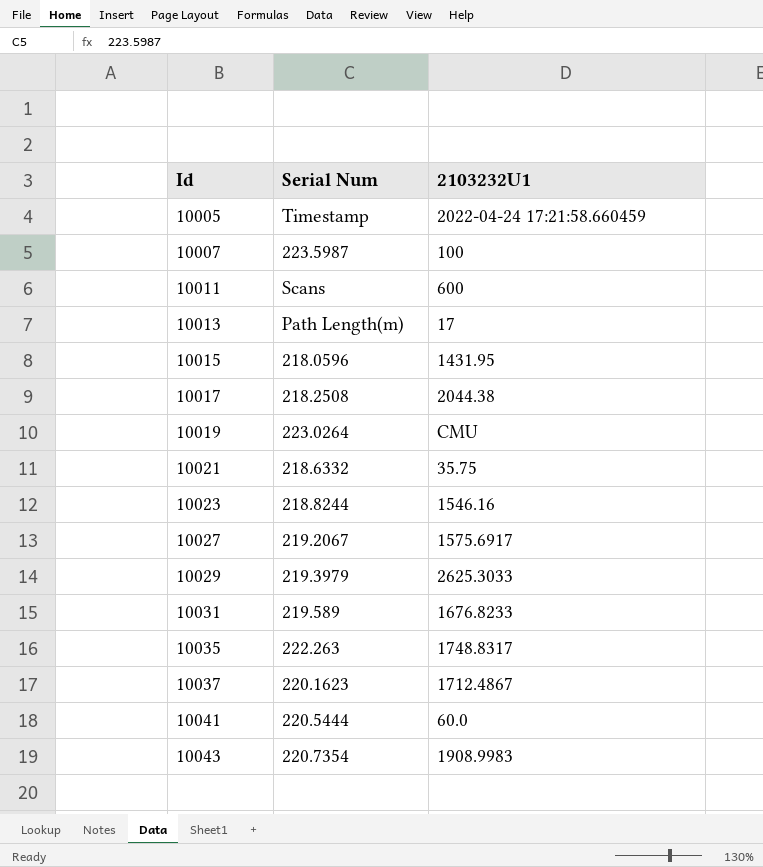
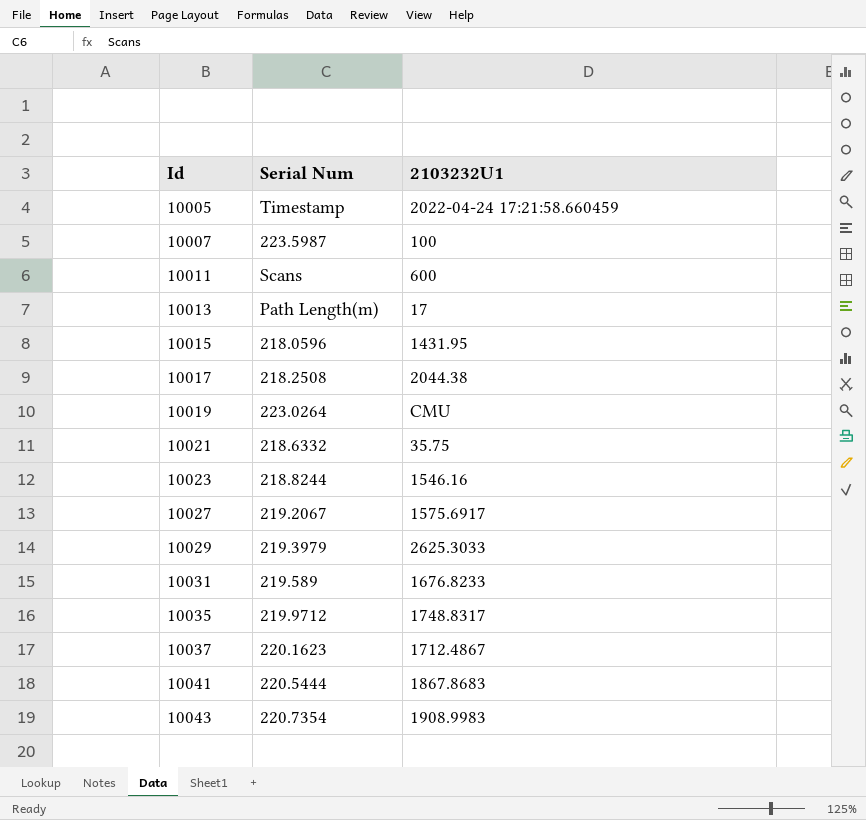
10035 | Serial Num: 222.263 -> 219.9712
10041 | 2103232U1: 60.0 -> 1867.8683

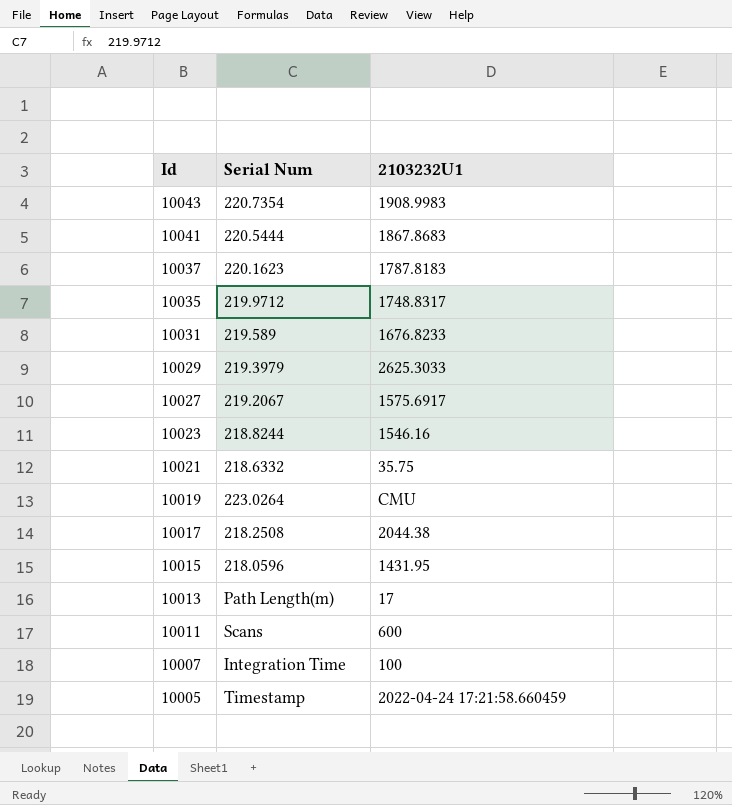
row order: Id ascending -> Id descending
10037 | 2103232U1: 1712.4867 -> 1787.8183
10007 | Serial Num: 223.5987 -> Integration Time

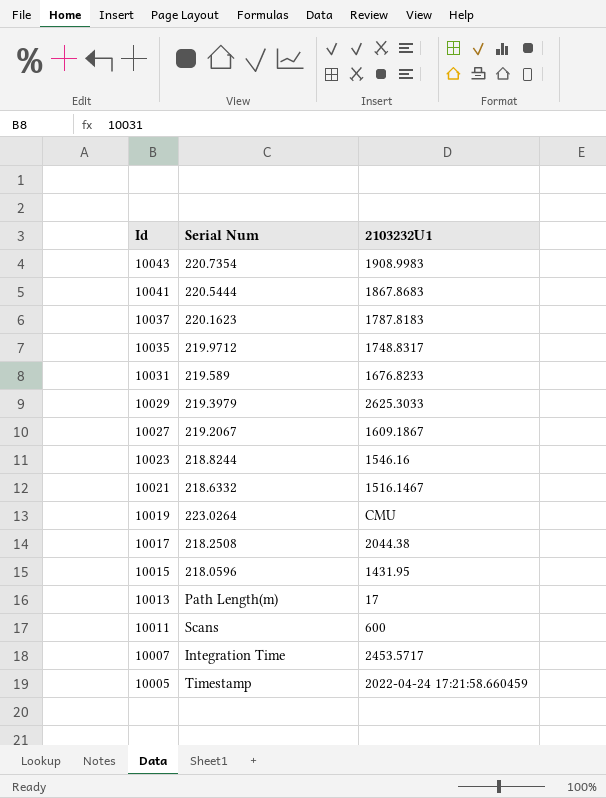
10027 | 2103232U1: 1575.6917 -> 1609.1867
10021 | 2103232U1: 35.75 -> 1516.1467
10007 | 2103232U1: 100 -> 2453.5717

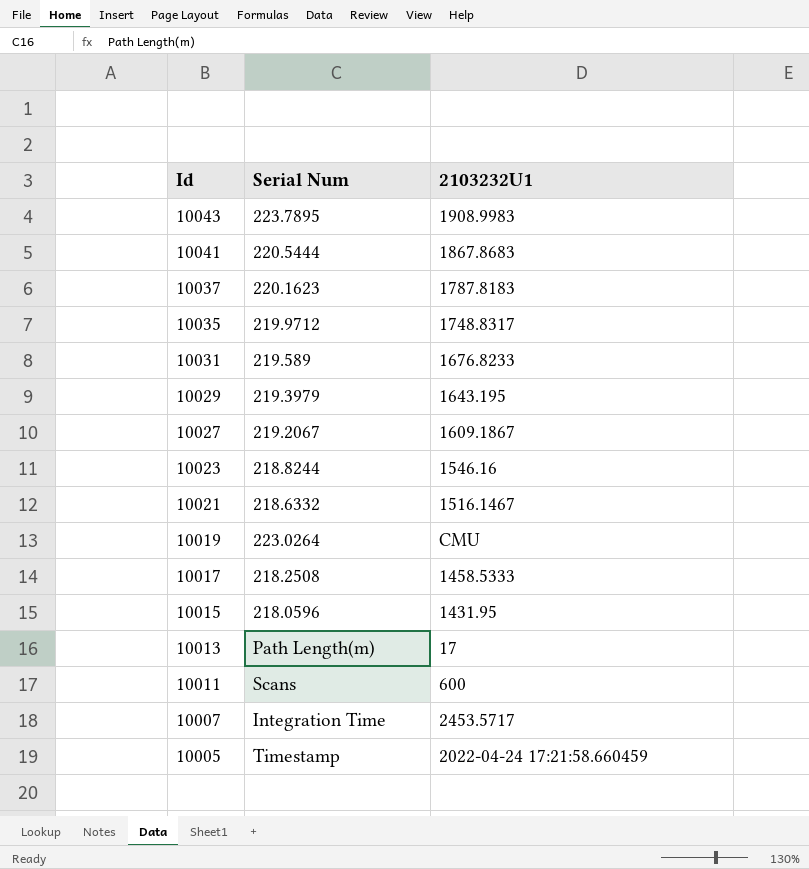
10043 | Serial Num: 220.7354 -> 223.7895
10029 | 2103232U1: 2625.3033 -> 1643.195
10017 | 2103232U1: 2044.38 -> 1458.5333

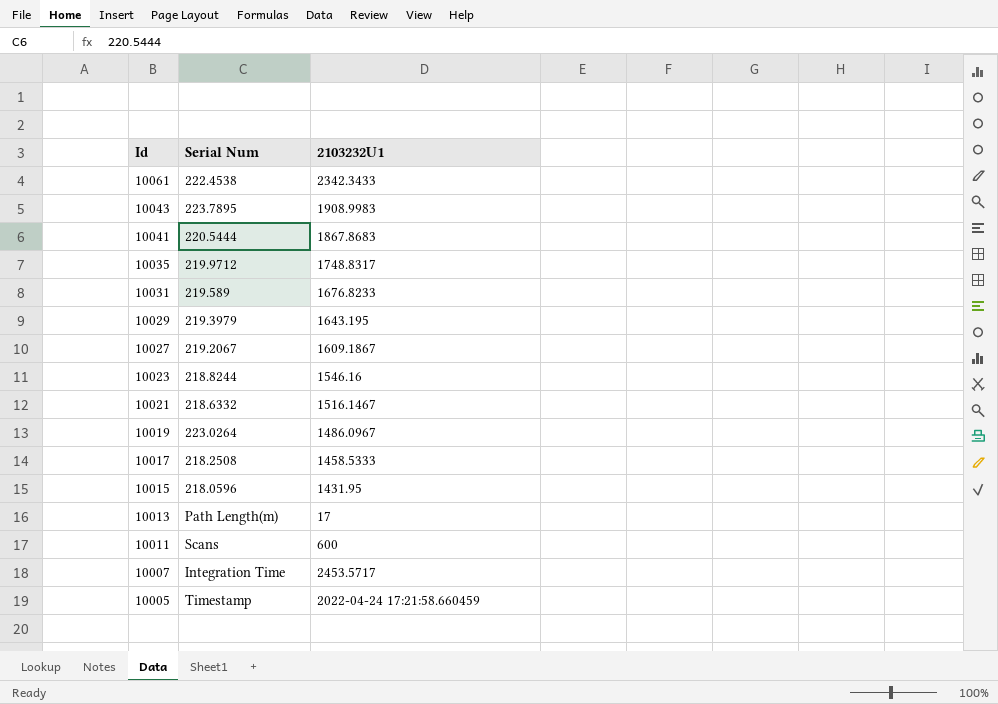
row 10037: 220.1623 | 1787.8183 -> none
row 10061: none -> 222.4538 | 2342.3433
10019 | 2103232U1: CMU -> 1486.0967

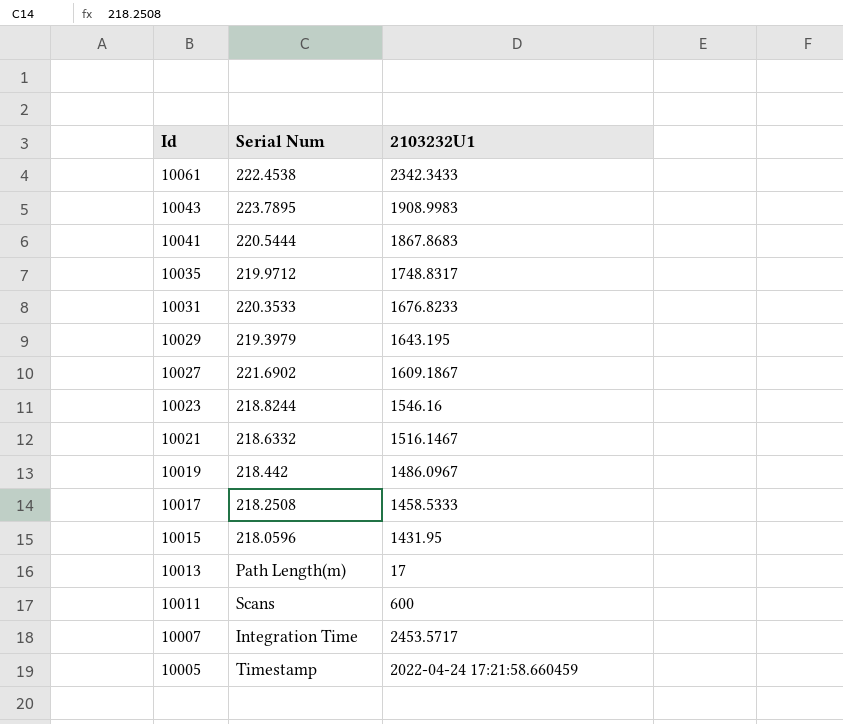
10031 | Serial Num: 219.589 -> 220.3533
10027 | Serial Num: 219.2067 -> 221.6902
10019 | Serial Num: 223.0264 -> 218.442

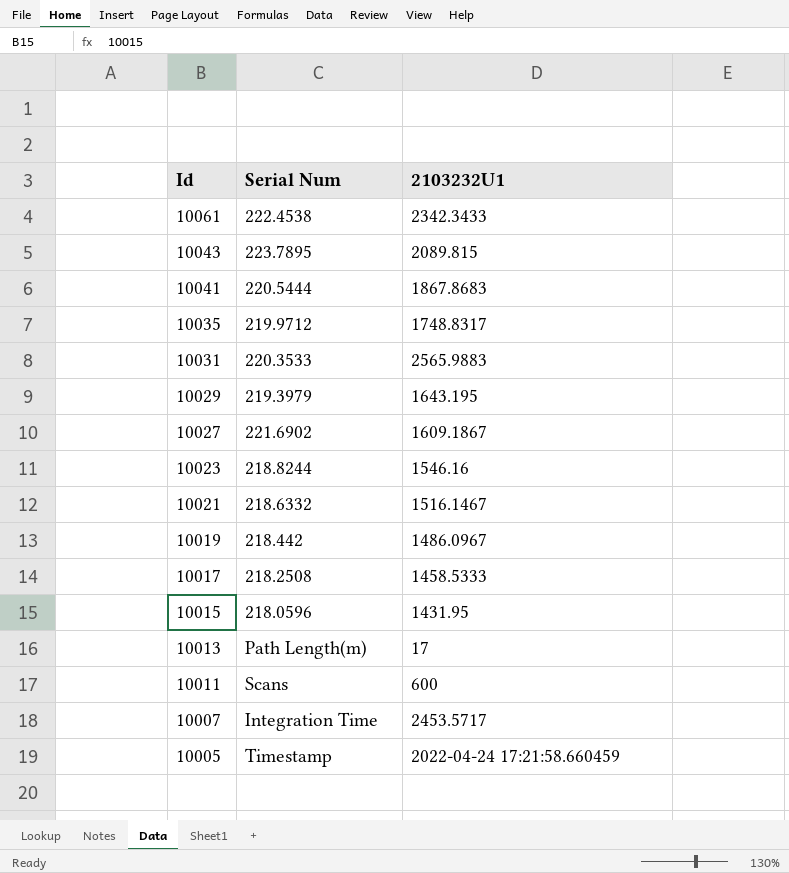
10043 | 2103232U1: 1908.9983 -> 2089.815
10031 | 2103232U1: 1676.8233 -> 2565.9883

